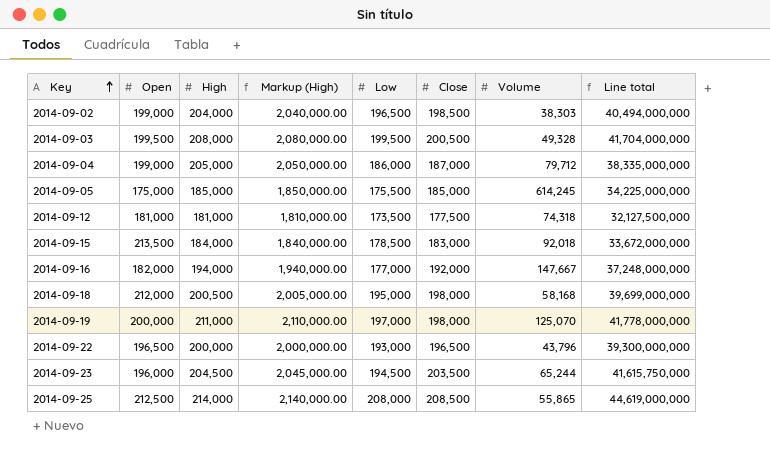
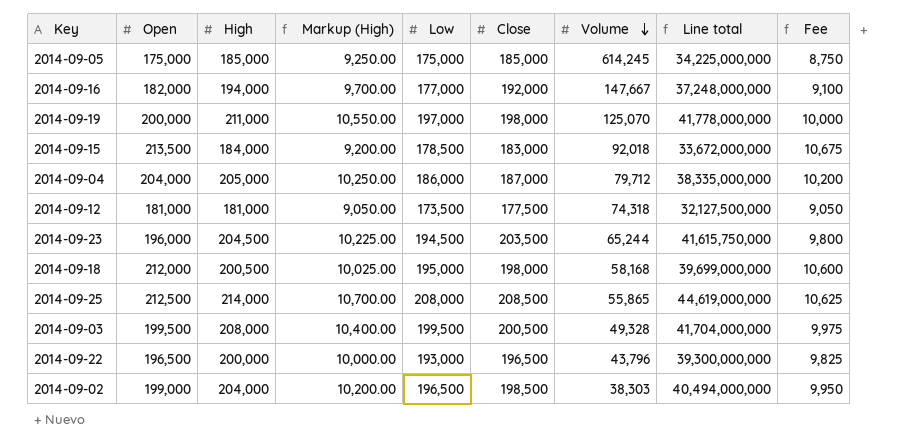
row order: Key ascending -> Volume descending
column Markup (High) | formula: [High] * 10 -> [High] * 0.05
column Fee | formula: none -> [Open] * 0.05
2014-09-05 | Low: 175,500 -> 175,000
2014-09-04 | Open: 199,000 -> 204,000

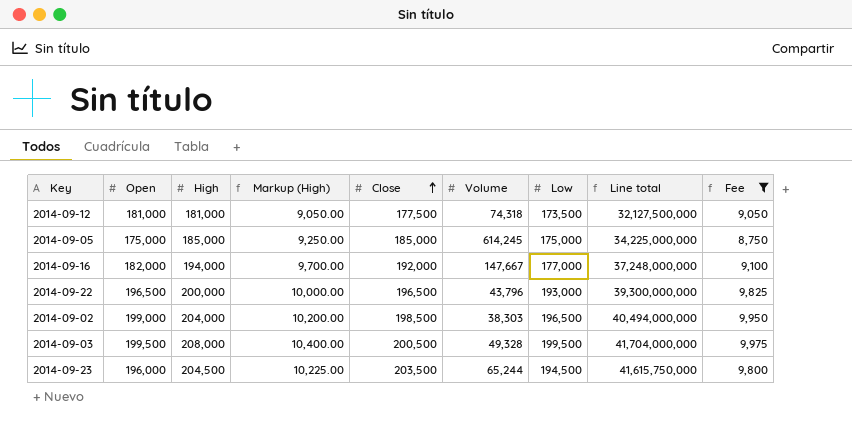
filter: none -> Fee <= 9,975
row order: Volume descending -> Close ascending
column Low | position: 5 -> 7

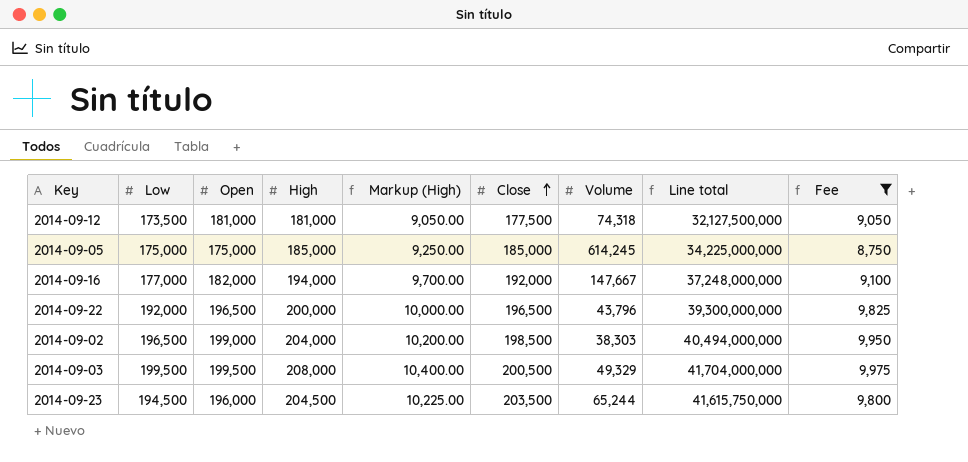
column Low | position: 7 -> 2
2014-09-22 | Low: 193,000 -> 192,000
2014-09-03 | Volume: 49,328 -> 49,329

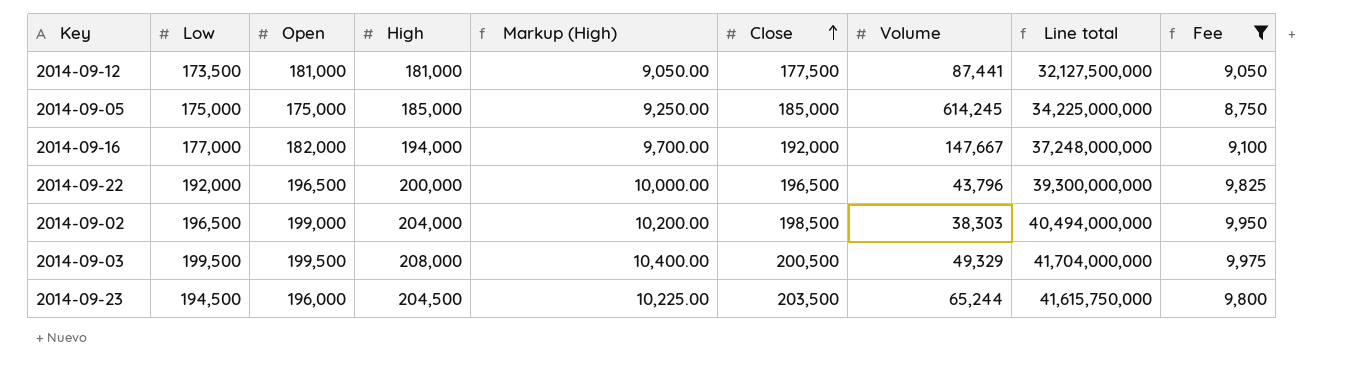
2014-09-12 | Volume: 74,318 -> 87,441

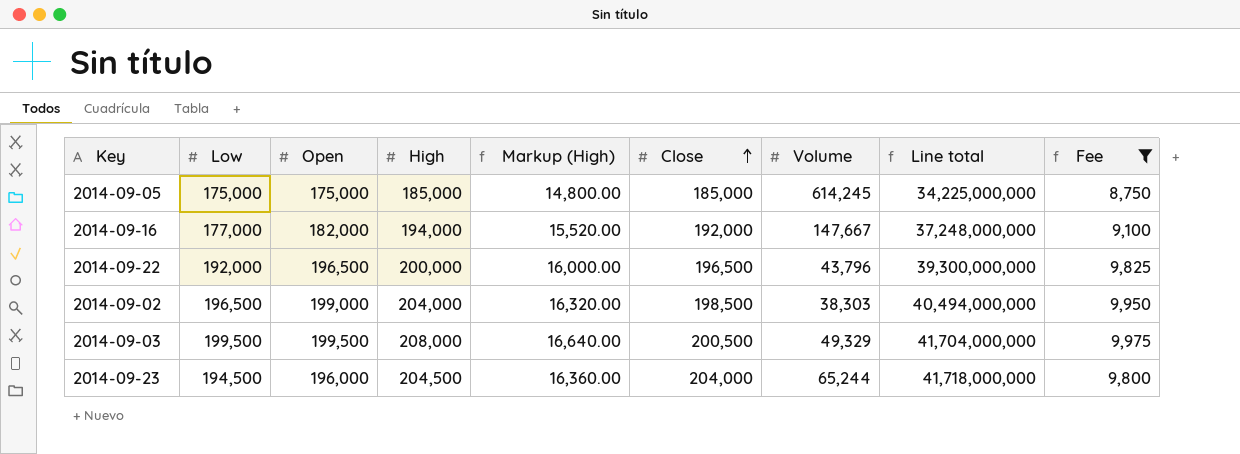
column Markup (High) | formula: [High] * 0.05 -> [High] * 0.08
row 2014-09-12: 173,500 | 181,000 | 181,000 | 9,050.00 | 177,500 | 87,441 | 32,127,500,000 | 9,050 -> none
2014-09-23 | Close: 203,500 -> 204,000
2014-09-23 | Line total: 41,615,750,000 -> 41,718,000,000

